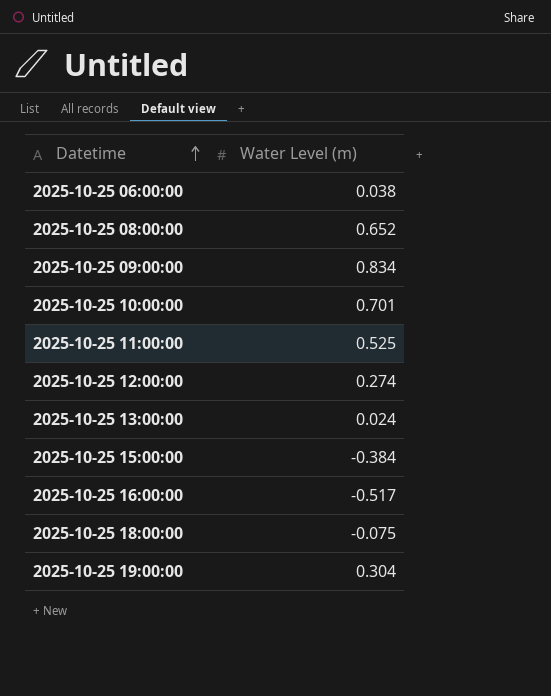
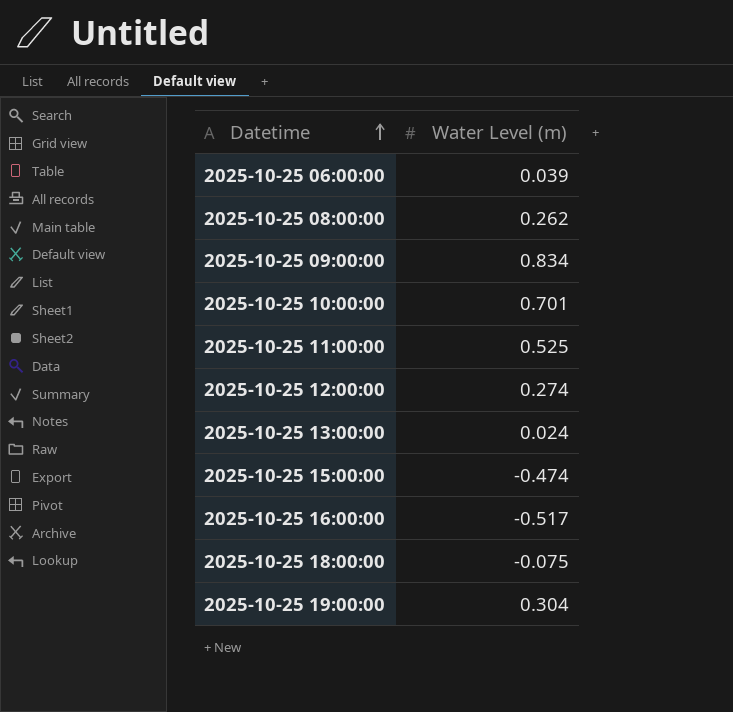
2025-10-25 06:00:00 | Water Level (m): 0.038 -> 0.039
2025-10-25 08:00:00 | Water Level (m): 0.652 -> 0.262
2025-10-25 15:00:00 | Water Level (m): -0.384 -> -0.474

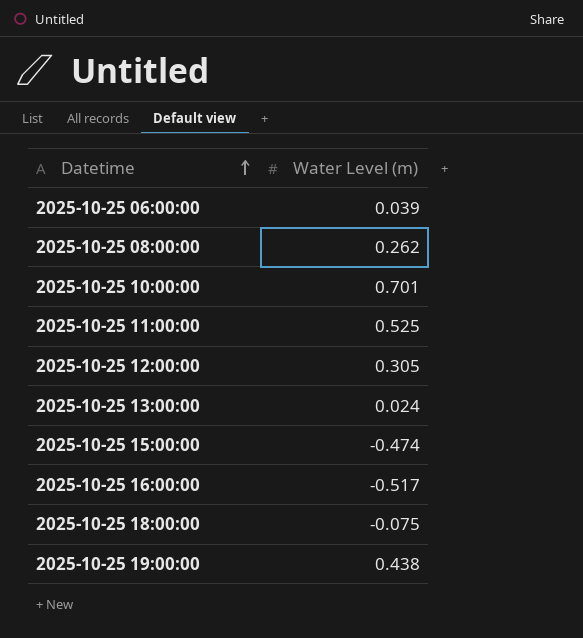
row 2025-10-25 09:00:00: 0.834 -> none
2025-10-25 12:00:00 | Water Level (m): 0.274 -> 0.305
2025-10-25 19:00:00 | Water Level (m): 0.304 -> 0.438

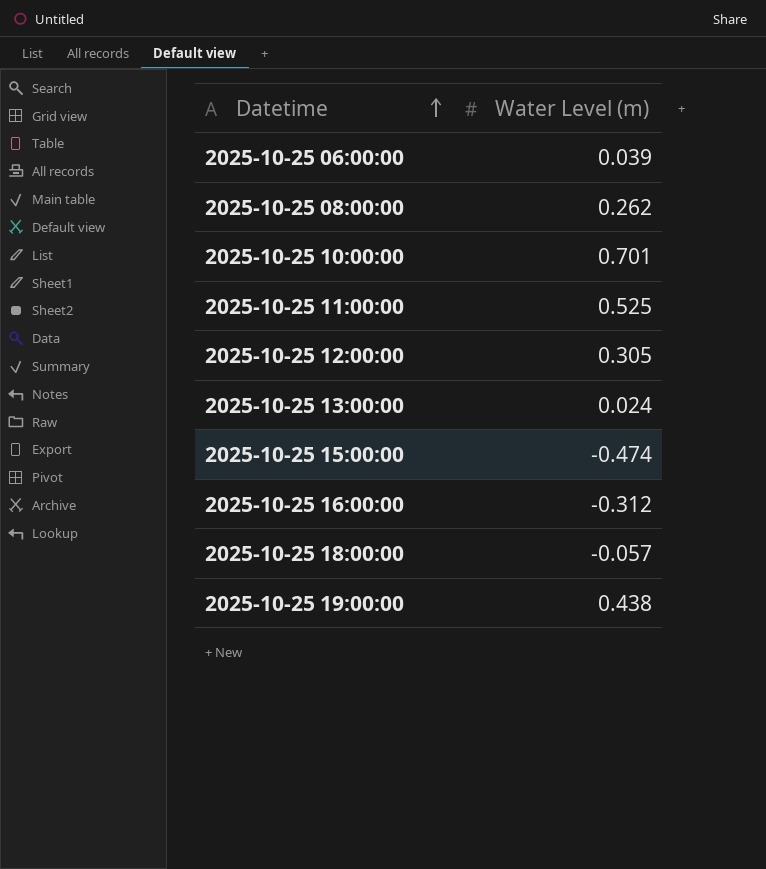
2025-10-25 16:00:00 | Water Level (m): -0.517 -> -0.312
2025-10-25 18:00:00 | Water Level (m): -0.075 -> -0.057

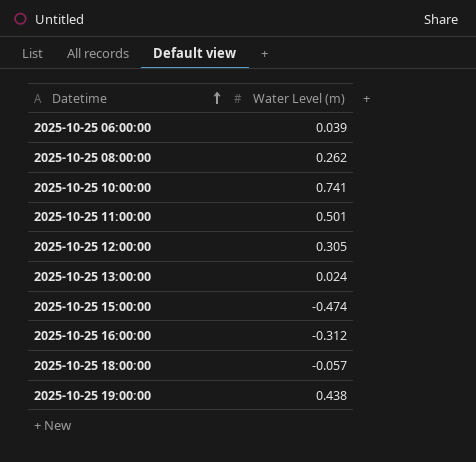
2025-10-25 10:00:00 | Water Level (m): 0.701 -> 0.741
2025-10-25 11:00:00 | Water Level (m): 0.525 -> 0.501

